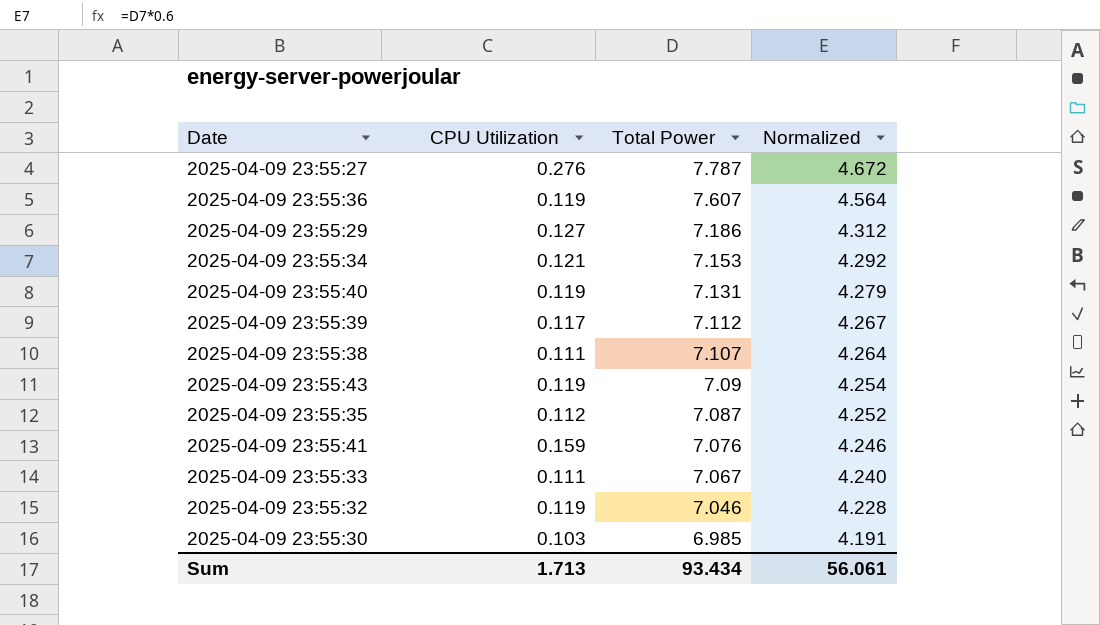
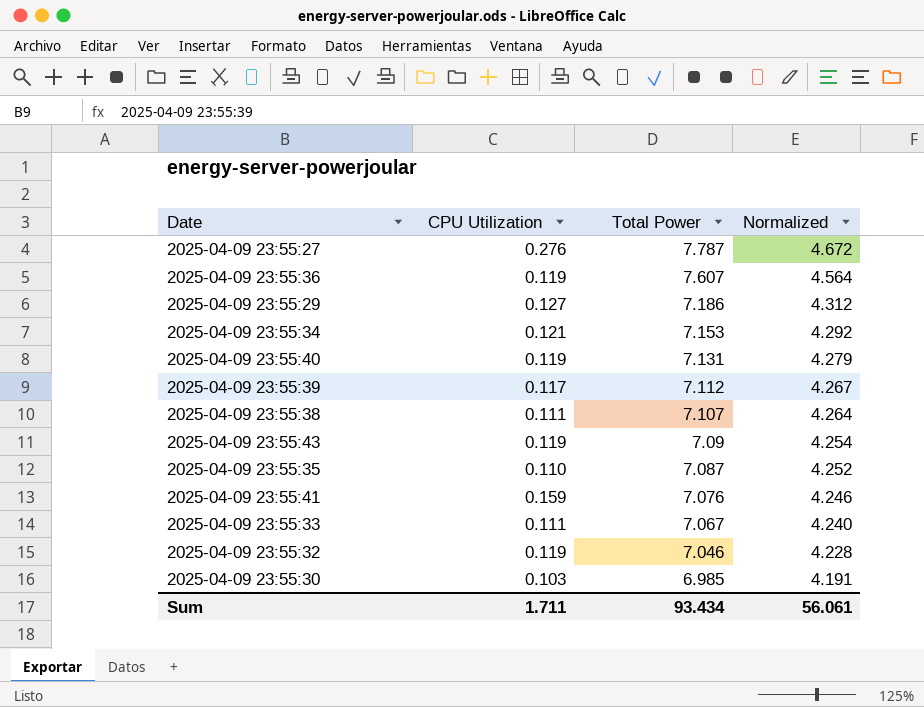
2025-04-09 23:55:35 | CPU Utilization: 0.112 -> 0.110
Sum | CPU Utilization: 1.713 -> 1.711

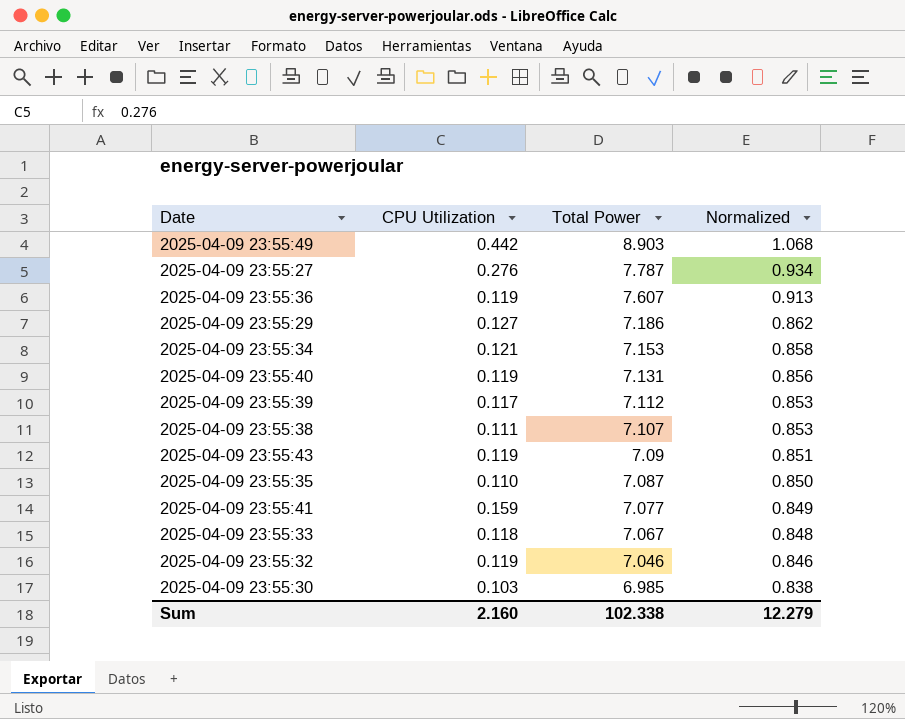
column Normalized | formula: [Total Power] * 0.6 -> [Total Power] * 0.12
row 2025-04-09 23:55:49: none -> 0.442 | 8.903 | 1.068
2025-04-09 23:55:41 | Total Power: 7.076 -> 7.077
2025-04-09 23:55:33 | CPU Utilization: 0.111 -> 0.118
Sum | CPU Utilization: 1.711 -> 2.160
Sum | Total Power: 93.434 -> 102.338
Sum | Normalized: 56.061 -> 12.279

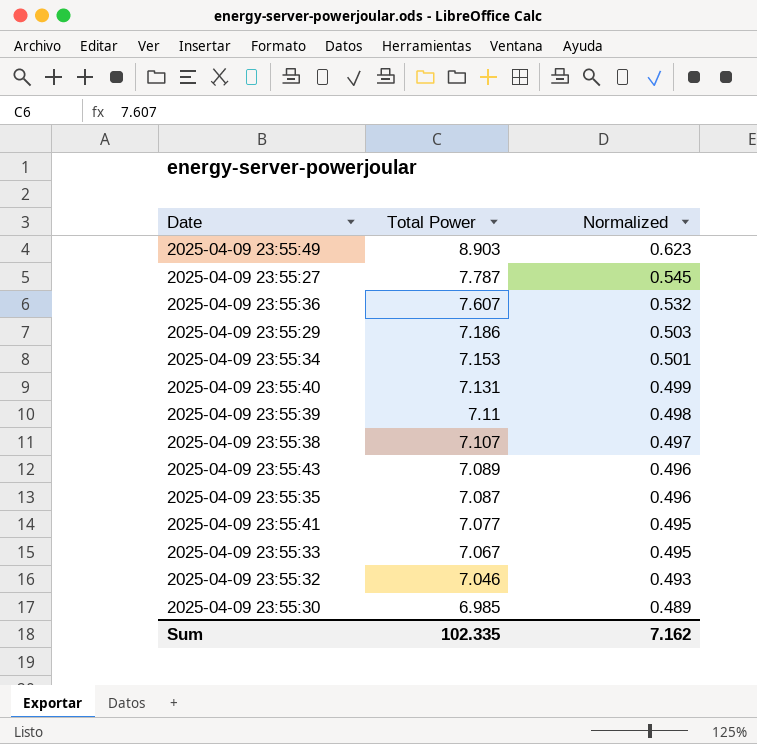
column CPU Utilization | position: 2 -> none
column Normalized | formula: [Total Power] * 0.12 -> [Total Power] * 0.07
2025-04-09 23:55:39 | Total Power: 7.112 -> 7.11
2025-04-09 23:55:43 | Total Power: 7.09 -> 7.089
Sum | Total Power: 102.338 -> 102.335
Sum | Normalized: 12.279 -> 7.162

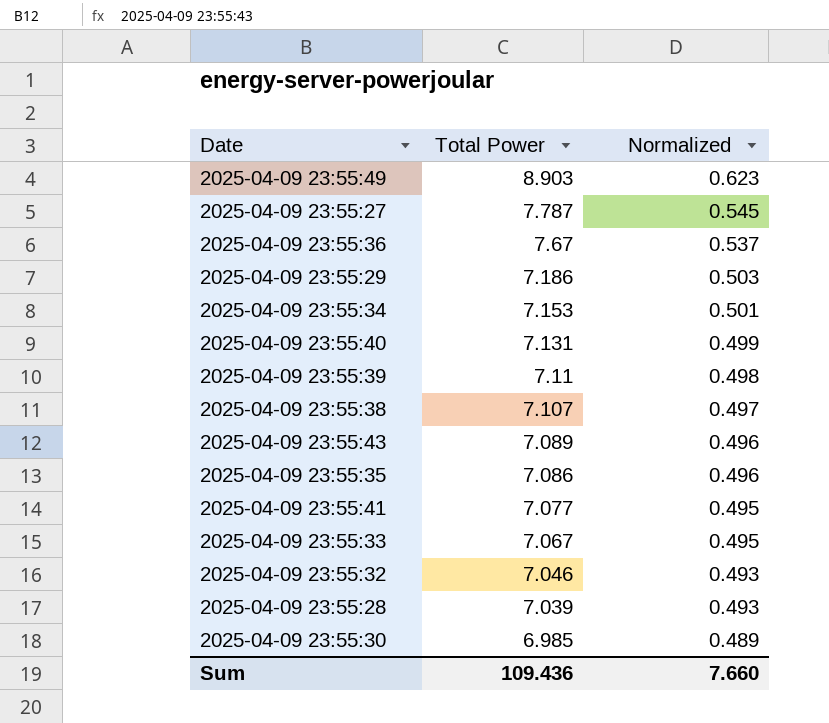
2025-04-09 23:55:36 | Total Power: 7.607 -> 7.67
2025-04-09 23:55:36 | Normalized: 0.532 -> 0.537
2025-04-09 23:55:35 | Total Power: 7.087 -> 7.086
row 2025-04-09 23:55:28: none -> 7.039 | 0.493
Sum | Total Power: 102.335 -> 109.436
Sum | Normalized: 7.162 -> 7.660

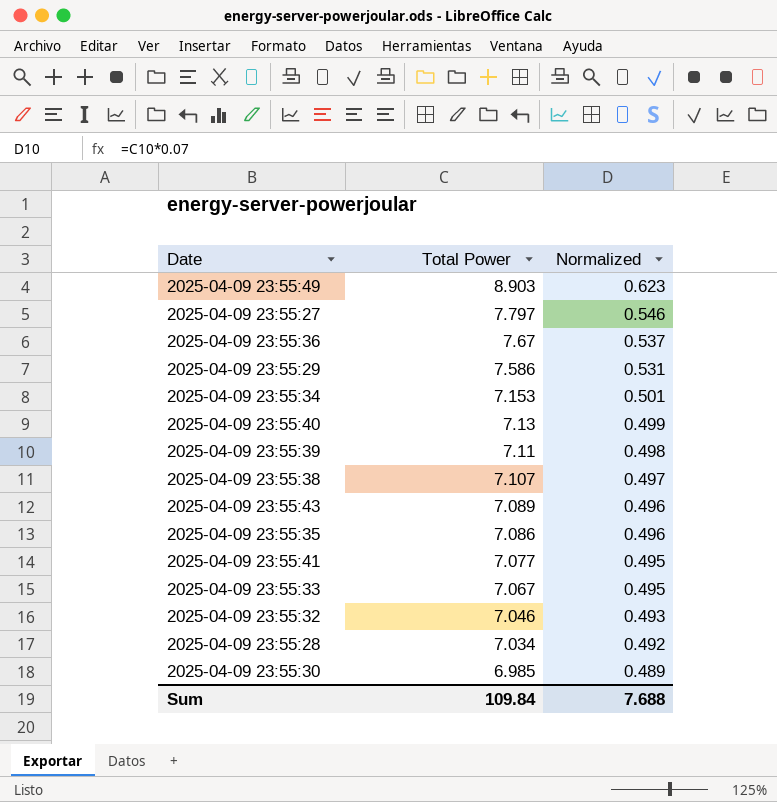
2025-04-09 23:55:27 | Total Power: 7.787 -> 7.797
2025-04-09 23:55:27 | Normalized: 0.545 -> 0.546
2025-04-09 23:55:29 | Total Power: 7.186 -> 7.586
2025-04-09 23:55:29 | Normalized: 0.503 -> 0.531
2025-04-09 23:55:40 | Total Power: 7.131 -> 7.13
2025-04-09 23:55:28 | Total Power: 7.039 -> 7.034
2025-04-09 23:55:28 | Normalized: 0.493 -> 0.492
Sum | Total Power: 109.436 -> 109.84
Sum | Normalized: 7.660 -> 7.688

